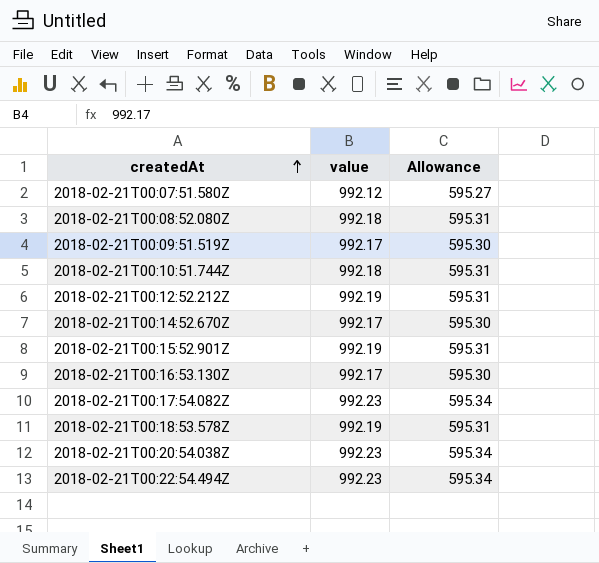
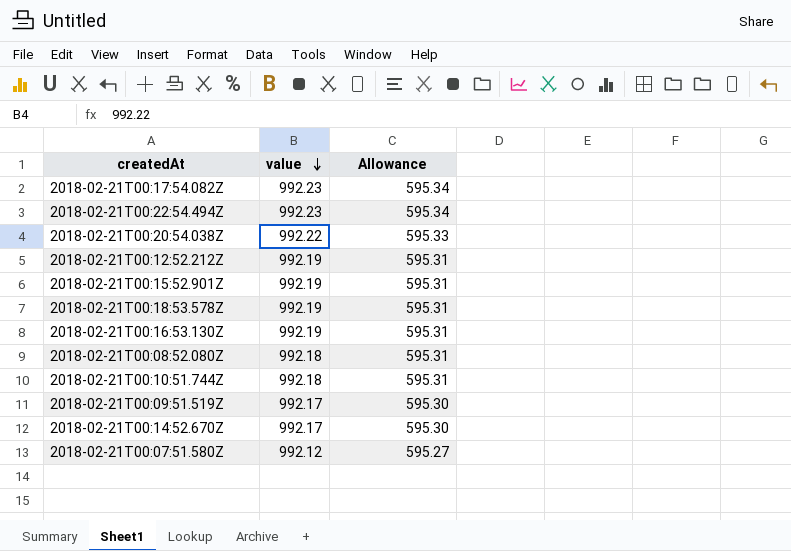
row order: createdAt ascending -> value descending
2018-02-21T00:20:54.038Z | value: 992.23 -> 992.22
2018-02-21T00:20:54.038Z | Allowance: 595.34 -> 595.33
2018-02-21T00:16:53.130Z | value: 992.17 -> 992.19
2018-02-21T00:16:53.130Z | Allowance: 595.30 -> 595.31

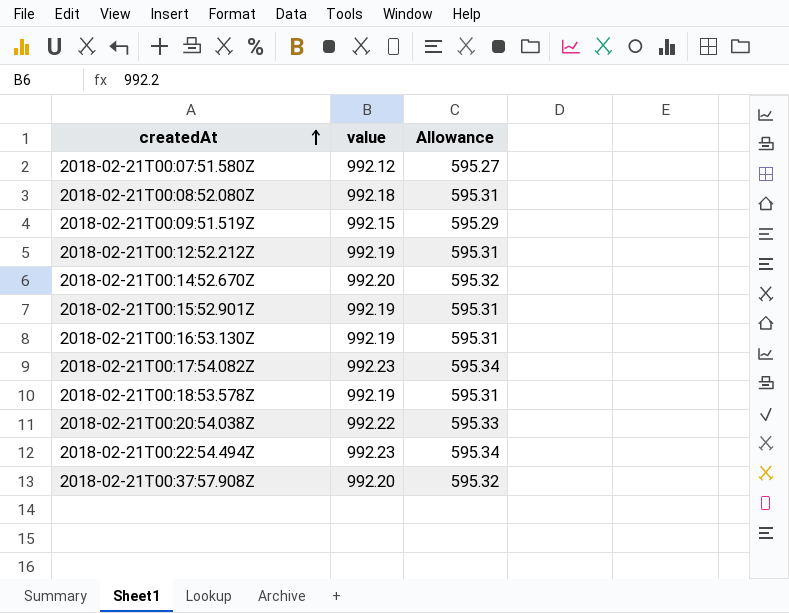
row order: value descending -> createdAt ascending
row 2018-02-21T00:10:51.744Z: 992.18 | 595.31 -> none
2018-02-21T00:09:51.519Z | value: 992.17 -> 992.15
2018-02-21T00:09:51.519Z | Allowance: 595.30 -> 595.29
2018-02-21T00:14:52.670Z | value: 992.17 -> 992.20
2018-02-21T00:14:52.670Z | Allowance: 595.30 -> 595.32
row 2018-02-21T00:37:57.908Z: none -> 992.20 | 595.32

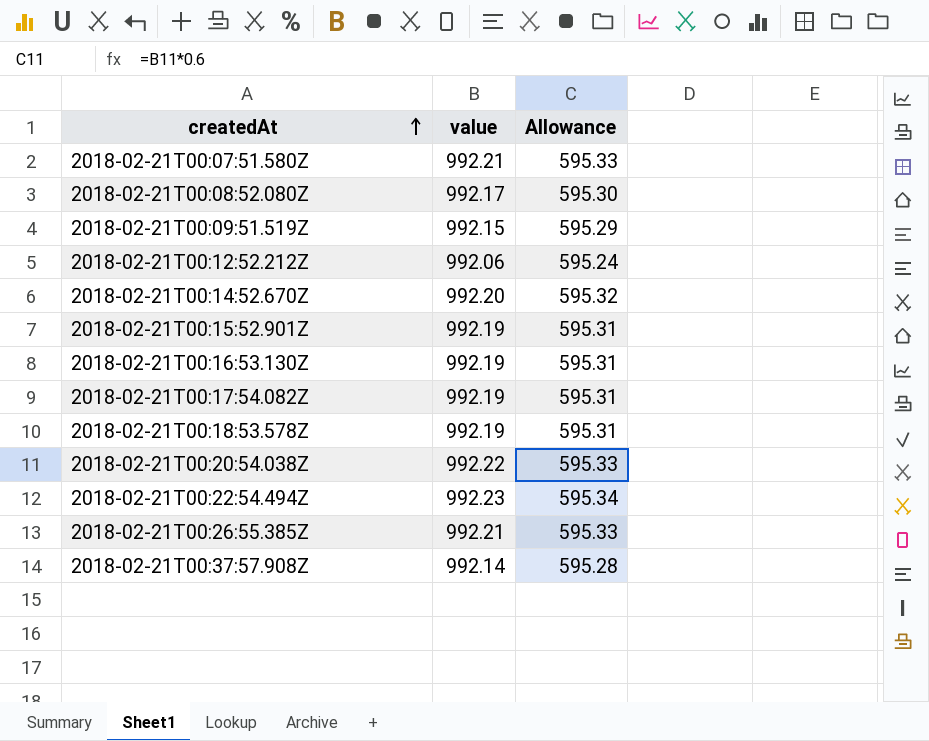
2018-02-21T00:07:51.580Z | value: 992.12 -> 992.21
2018-02-21T00:07:51.580Z | Allowance: 595.27 -> 595.33
2018-02-21T00:08:52.080Z | value: 992.18 -> 992.17
2018-02-21T00:08:52.080Z | Allowance: 595.31 -> 595.30
2018-02-21T00:12:52.212Z | value: 992.19 -> 992.06
2018-02-21T00:12:52.212Z | Allowance: 595.31 -> 595.24
2018-02-21T00:17:54.082Z | value: 992.23 -> 992.19
2018-02-21T00:17:54.082Z | Allowance: 595.34 -> 595.31
row 2018-02-21T00:26:55.385Z: none -> 992.21 | 595.33
2018-02-21T00:37:57.908Z | value: 992.20 -> 992.14
2018-02-21T00:37:57.908Z | Allowance: 595.32 -> 595.28

